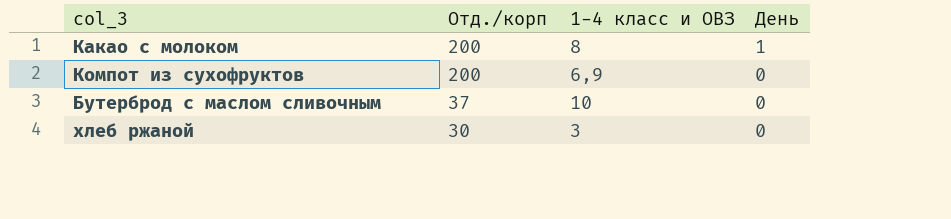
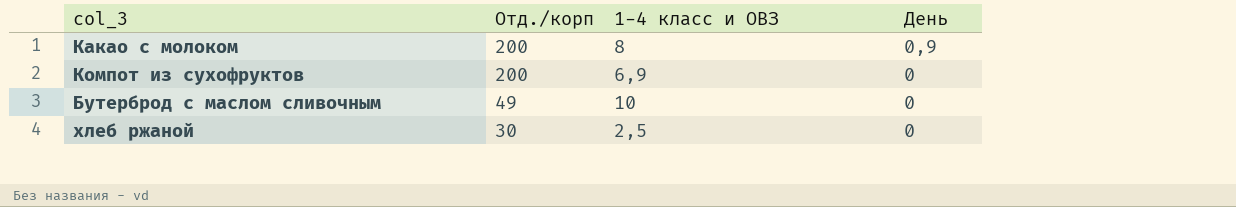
Какао с молоком | День: 1 -> 0,9
Бутерброд с маслом сливочным | Отд./корп: 37 -> 49
хлеб ржаной | 1-4 класс и ОВЗ: 3 -> 2,5

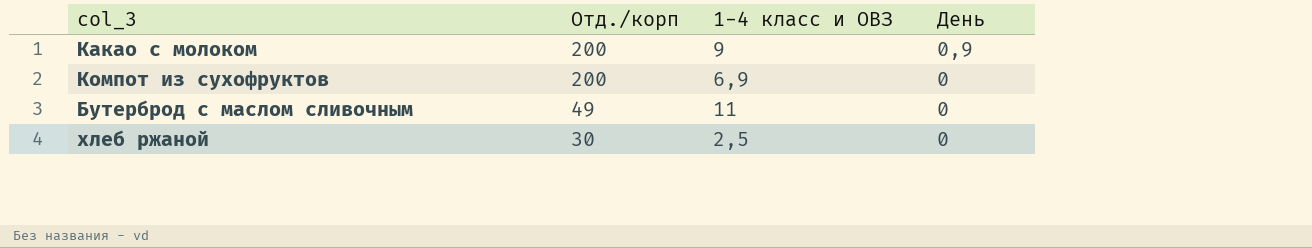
Какао с молоком | 1-4 класс и ОВЗ: 8 -> 9
Бутерброд с маслом сливочным | 1-4 класс и ОВЗ: 10 -> 11

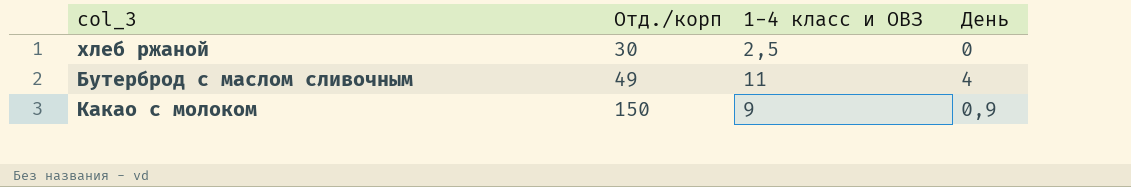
row order: Отд./корп descending -> Отд./корп ascending
row Компот из сухофруктов: 200 | 6,9 | 0 -> none
Бутерброд с маслом сливочным | День: 0 -> 4
Какао с молоком | Отд./корп: 200 -> 150

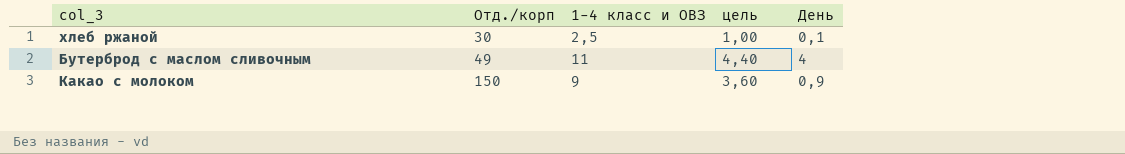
column цель | formula: none -> [1-4 класс и ОВЗ] * 0,4
хлеб ржаной | День: 0 -> 0,1

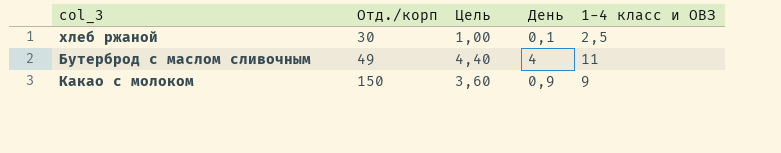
column name: цель -> Цель
column 1-4 класс и ОВЗ | position: 3 -> 5

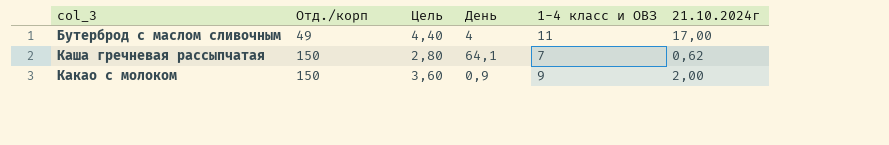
column 21.10.2024г | position: none -> 6
row хлеб ржаной: 30 | 1,00 | 0,1 | 2,5 -> none
row Каша гречневая рассыпчатая: none -> 150 | 2,80 | 64,1 | 7 | 0,62

